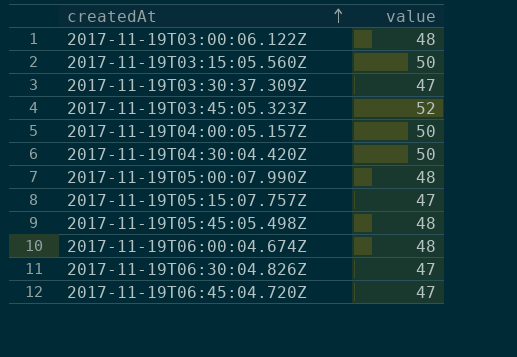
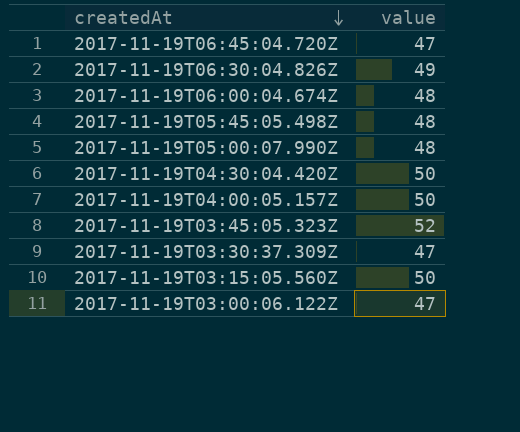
row order: createdAt ascending -> createdAt descending
row 2017-11-19T05:15:07.757Z: 47 -> none
2017-11-19T06:30:04.826Z | value: 47 -> 49
2017-11-19T03:00:06.122Z | value: 48 -> 47

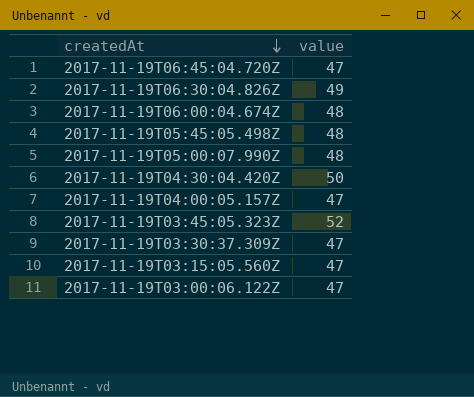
2017-11-19T04:00:05.157Z | value: 50 -> 47
2017-11-19T03:15:05.560Z | value: 50 -> 47

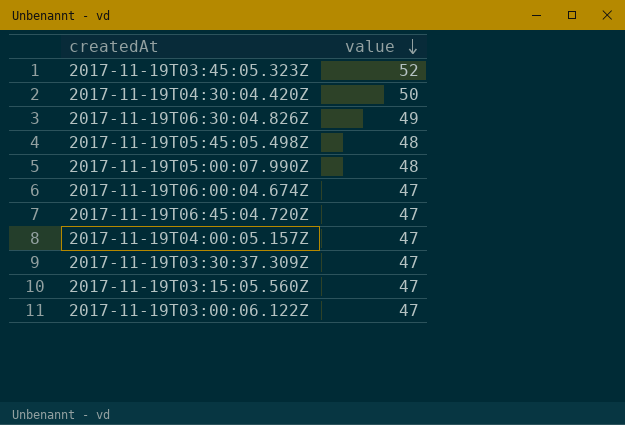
row order: createdAt descending -> value descending
2017-11-19T06:00:04.674Z | value: 48 -> 47

